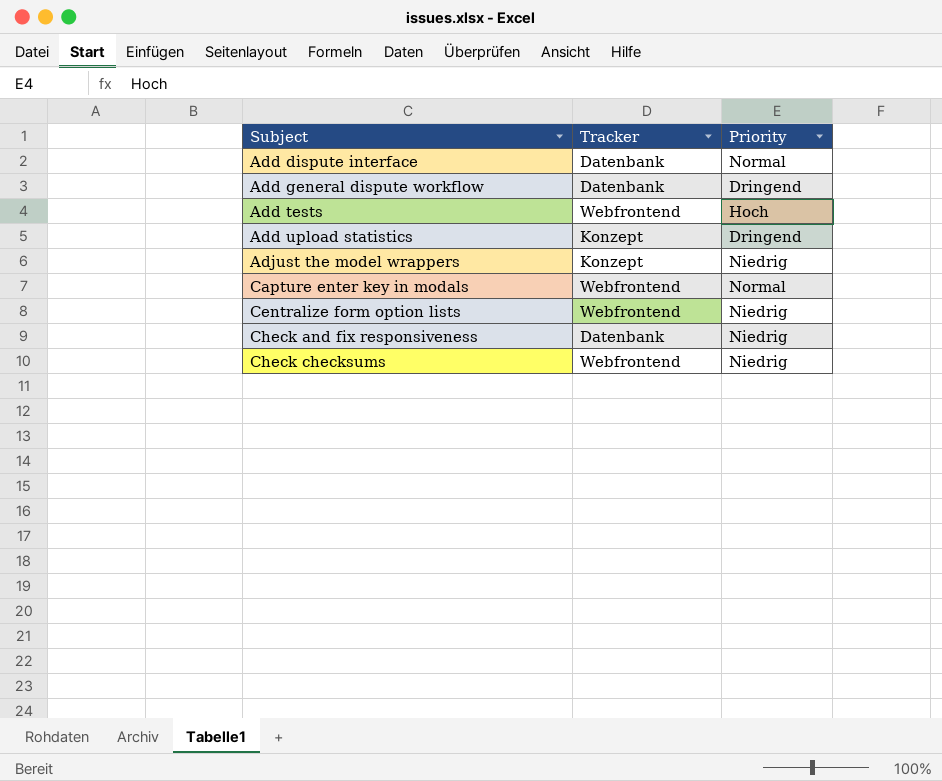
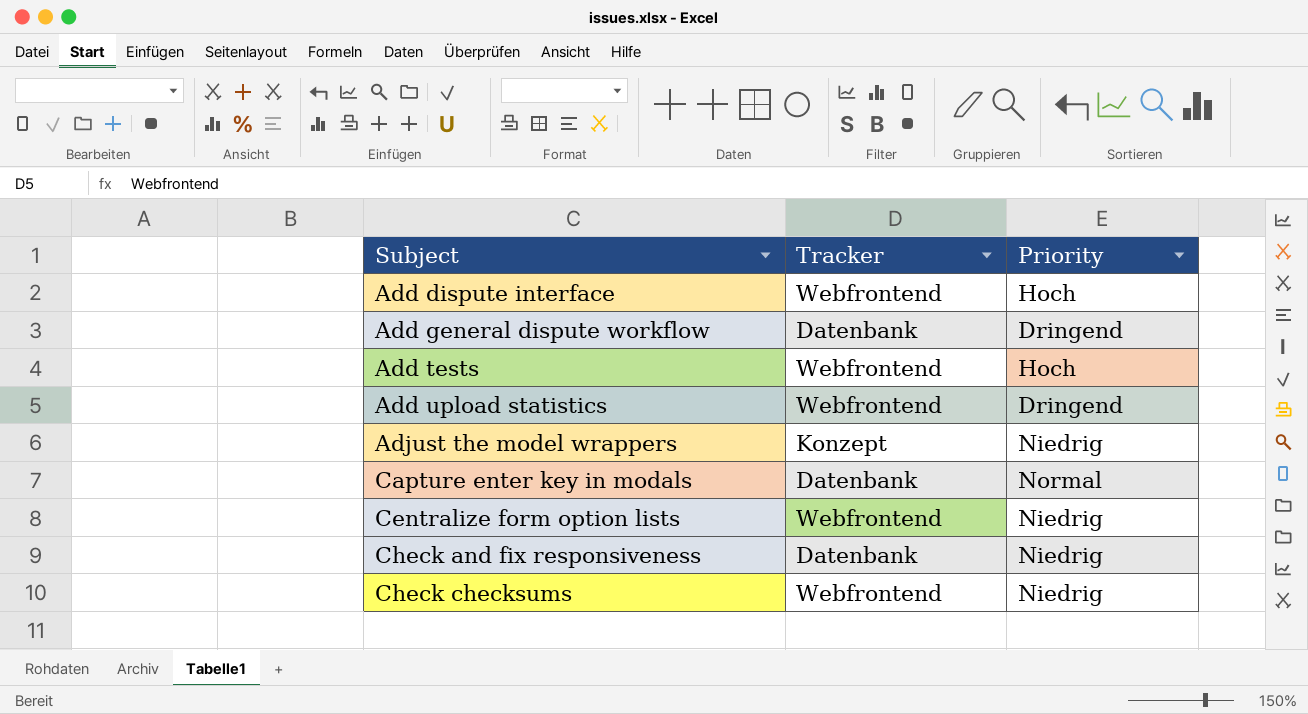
Add dispute interface | Tracker: Datenbank -> Webfrontend
Add dispute interface | Priority: Normal -> Hoch
Add upload statistics | Tracker: Konzept -> Webfrontend
Capture enter key in modals | Tracker: Webfrontend -> Datenbank

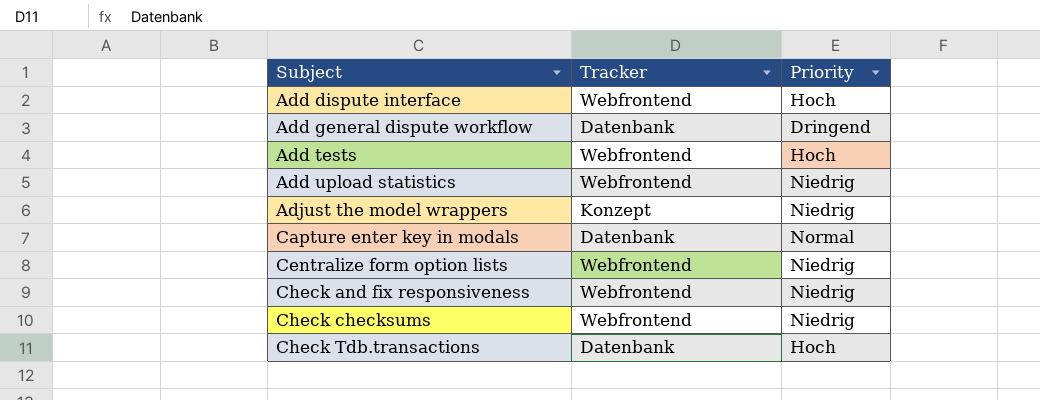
Add upload statistics | Priority: Dringend -> Niedrig
Check and fix responsiveness | Tracker: Datenbank -> Webfrontend
row Check Tdb.transactions: none -> Datenbank | Hoch

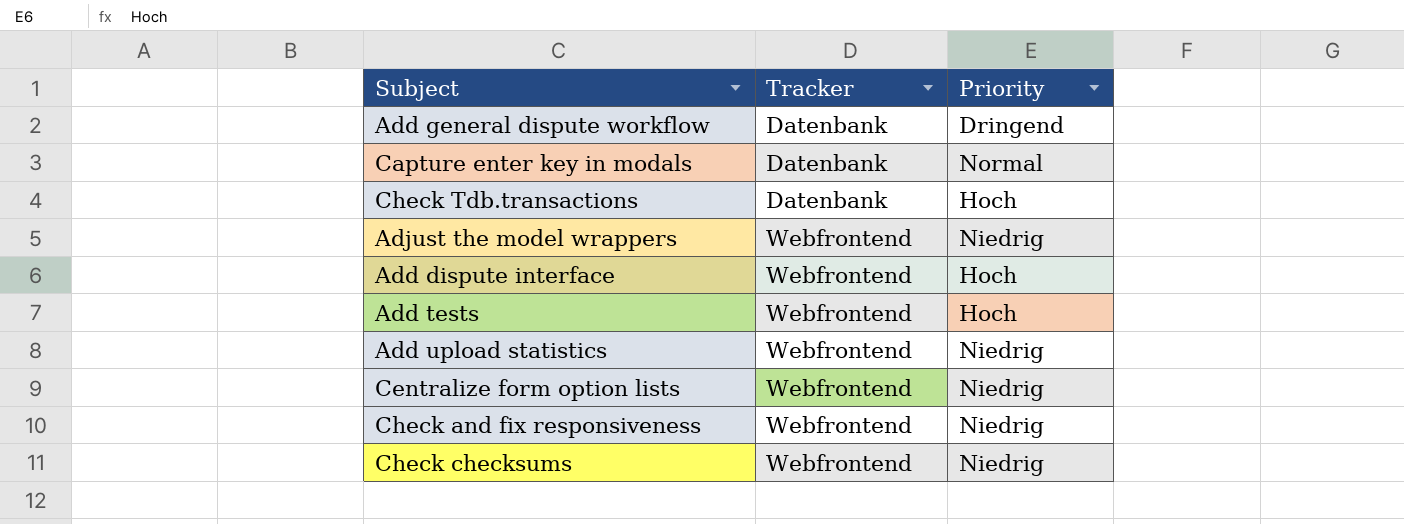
row order: Subject ascending -> Tracker ascending
Adjust the model wrappers | Tracker: Konzept -> Webfrontend

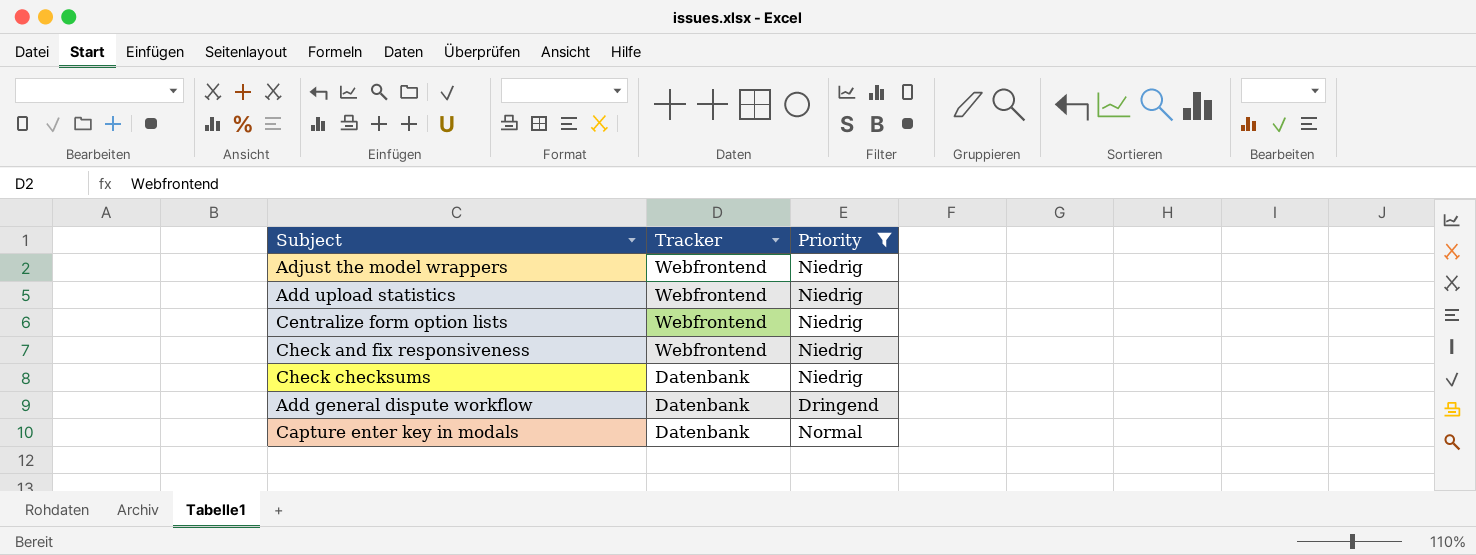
filter: none -> Priority != Hoch
row order: Tracker ascending -> Tracker descending
Check checksums | Tracker: Webfrontend -> Datenbank

